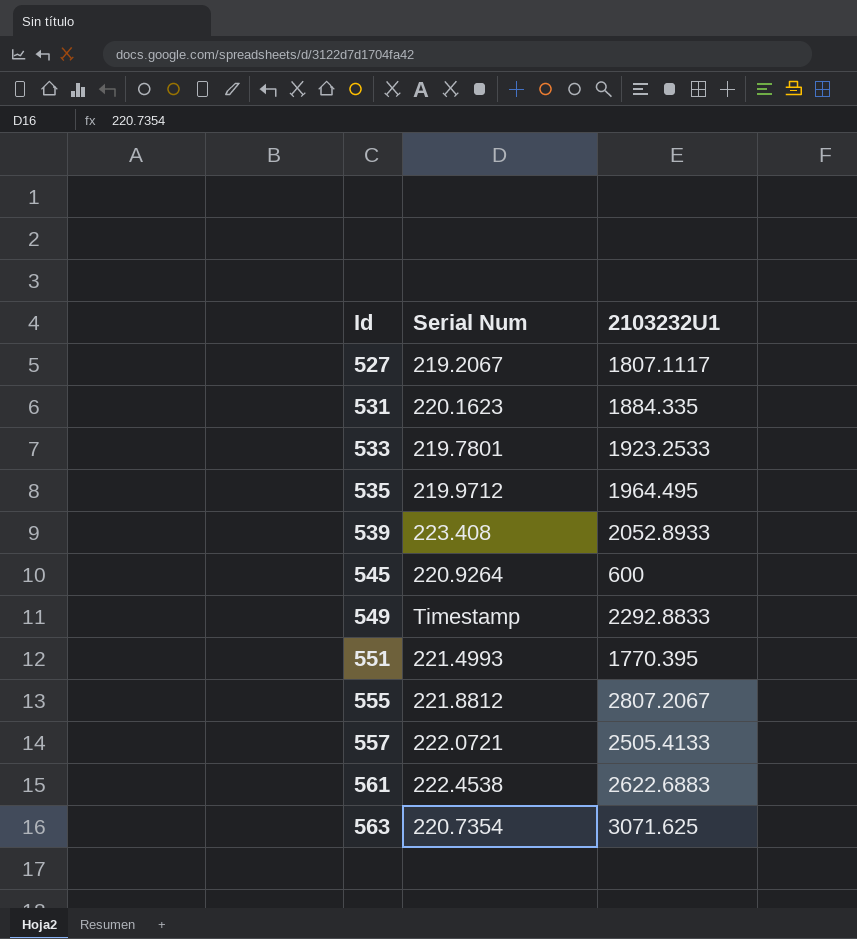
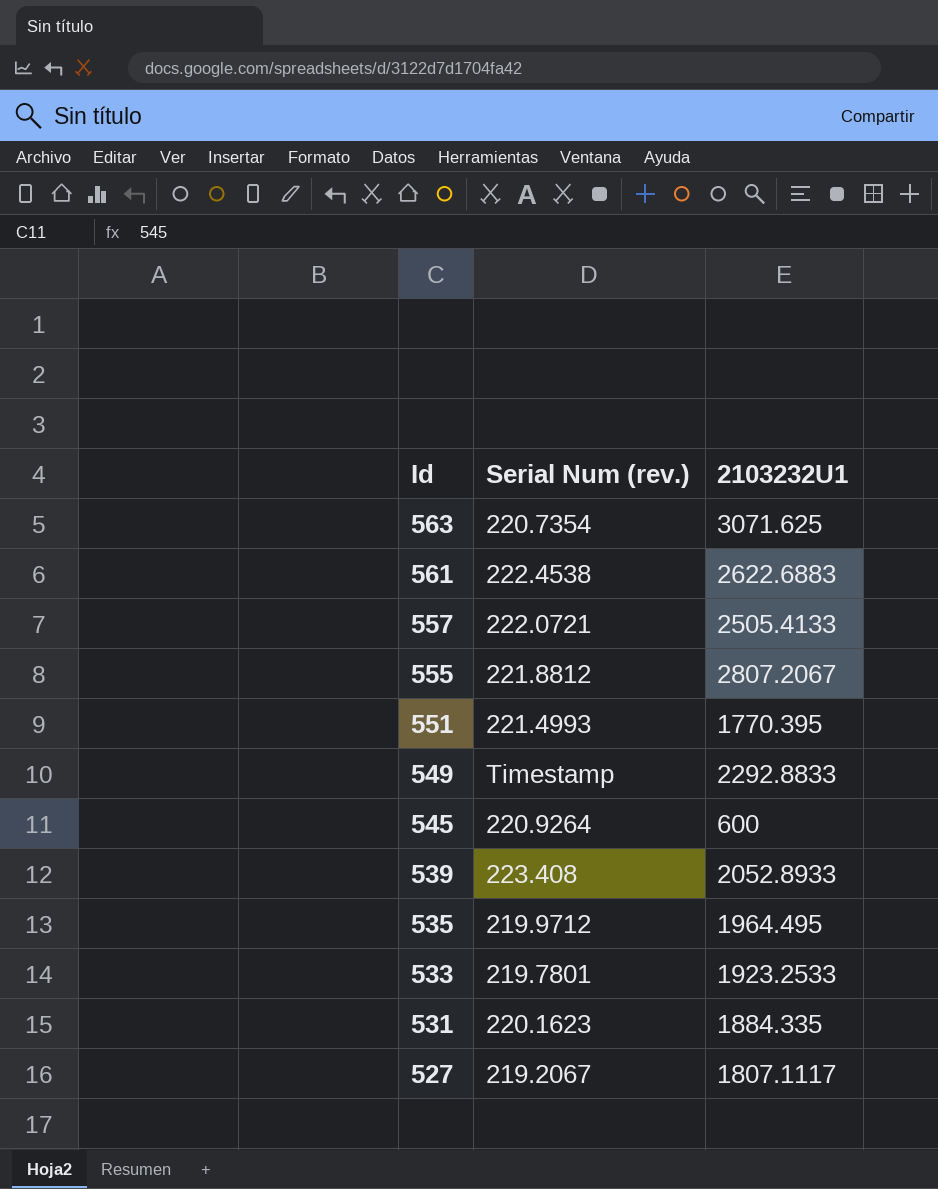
row order: Id ascending -> Id descending
column name: Serial Num -> Serial Num (rev.)

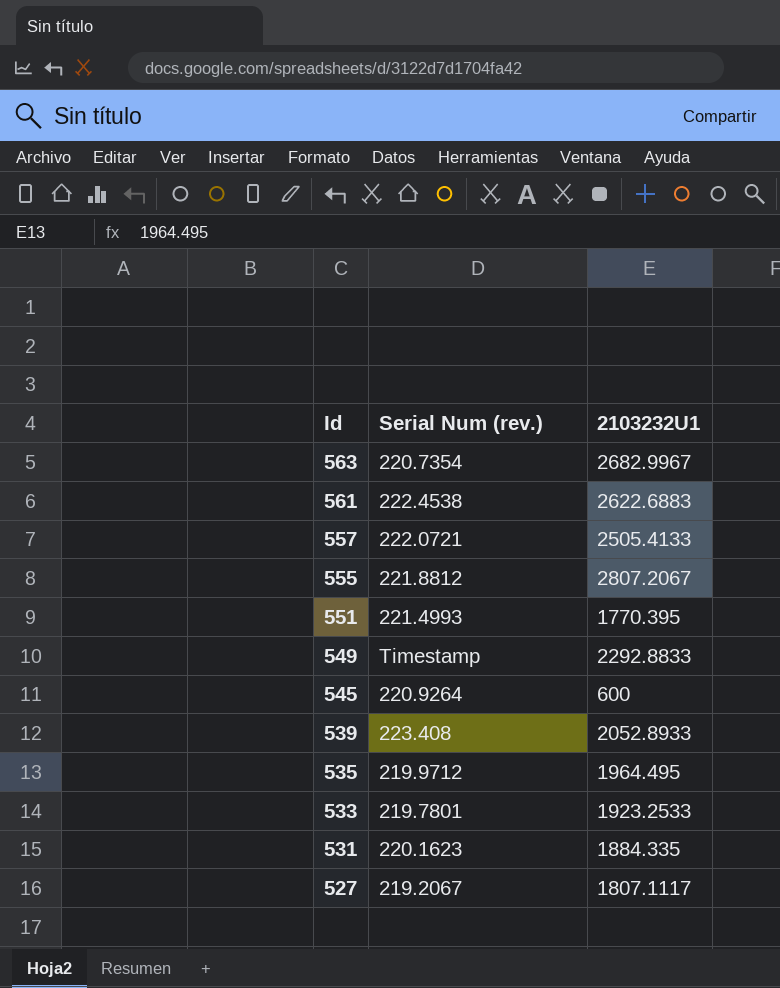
563 | 2103232U1: 3071.625 -> 2682.9967

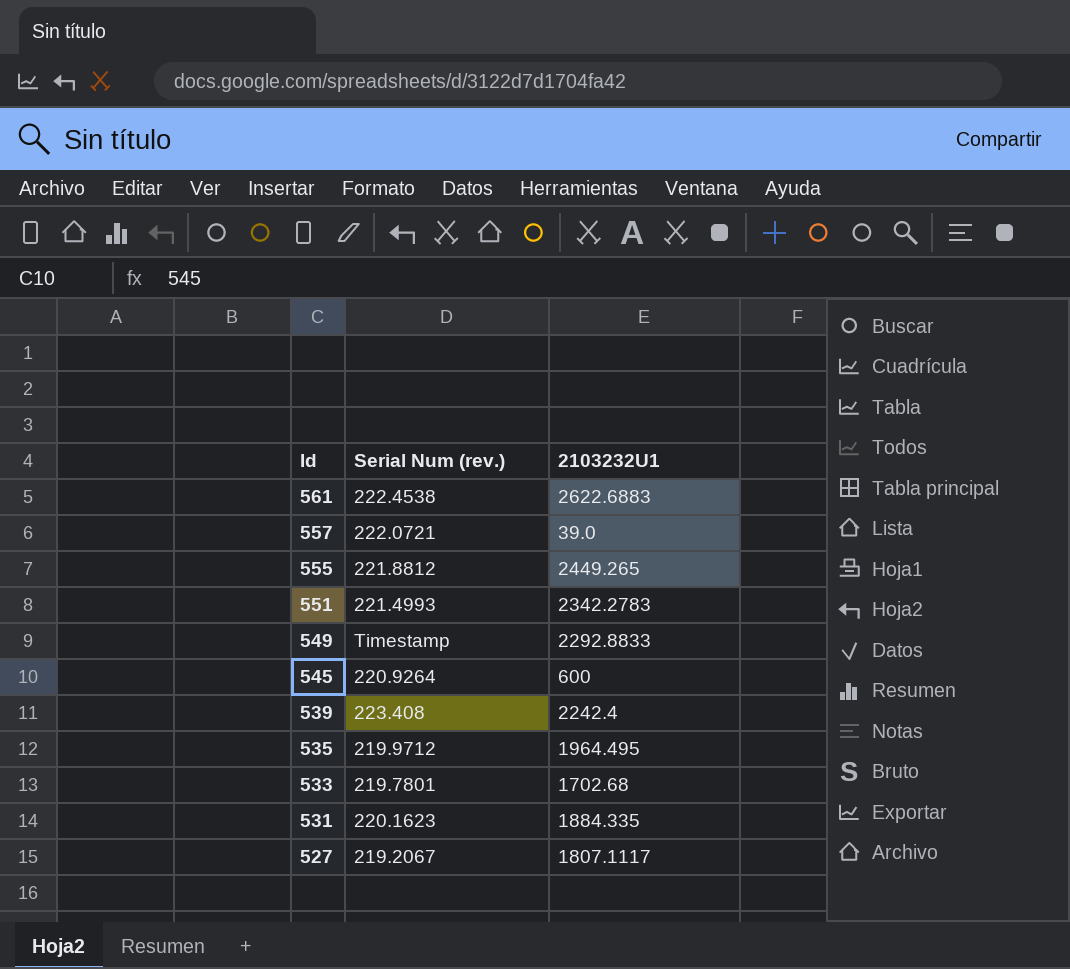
row 563: 220.7354 | 2682.9967 -> none
557 | 2103232U1: 2505.4133 -> 39.0
555 | 2103232U1: 2807.2067 -> 2449.265
551 | 2103232U1: 1770.395 -> 2342.2783
539 | 2103232U1: 2052.8933 -> 2242.4
533 | 2103232U1: 1923.2533 -> 1702.68

